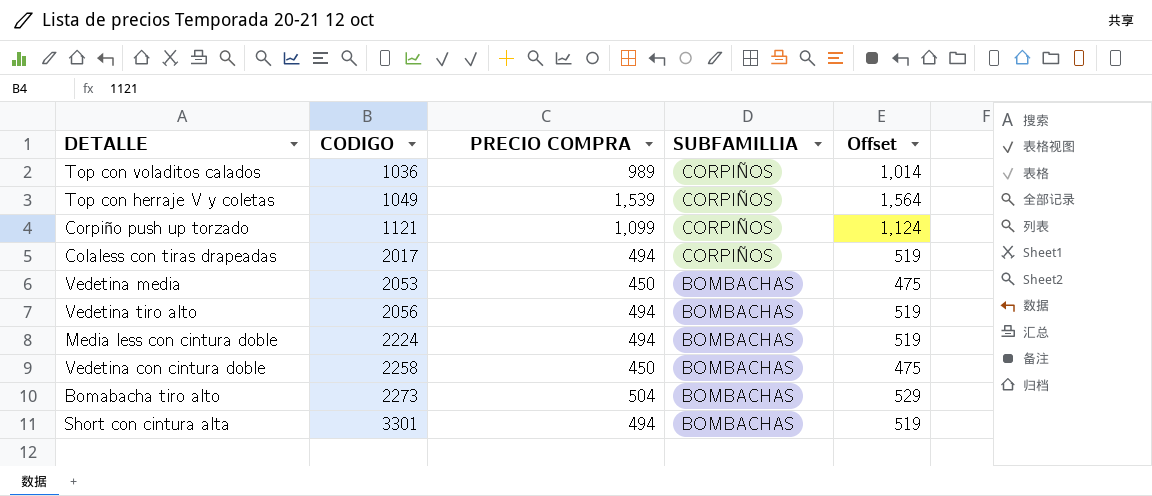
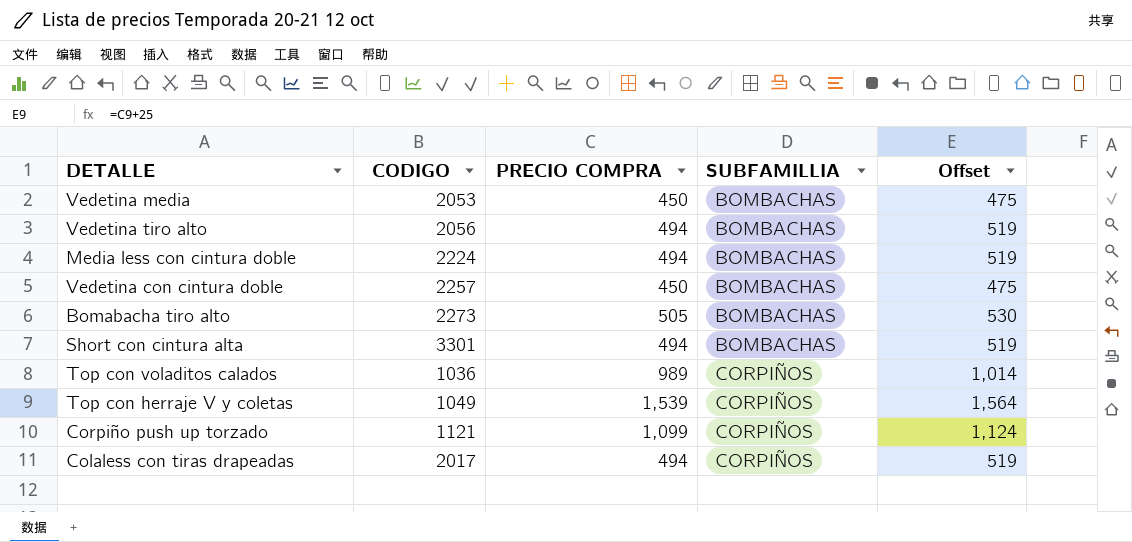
row order: CODIGO ascending -> SUBFAMILLIA ascending
Vedetina con cintura doble | CODIGO: 2258 -> 2257
Bomabacha tiro alto | PRECIO COMPRA: 504 -> 505
Bomabacha tiro alto | Offset: 529 -> 530

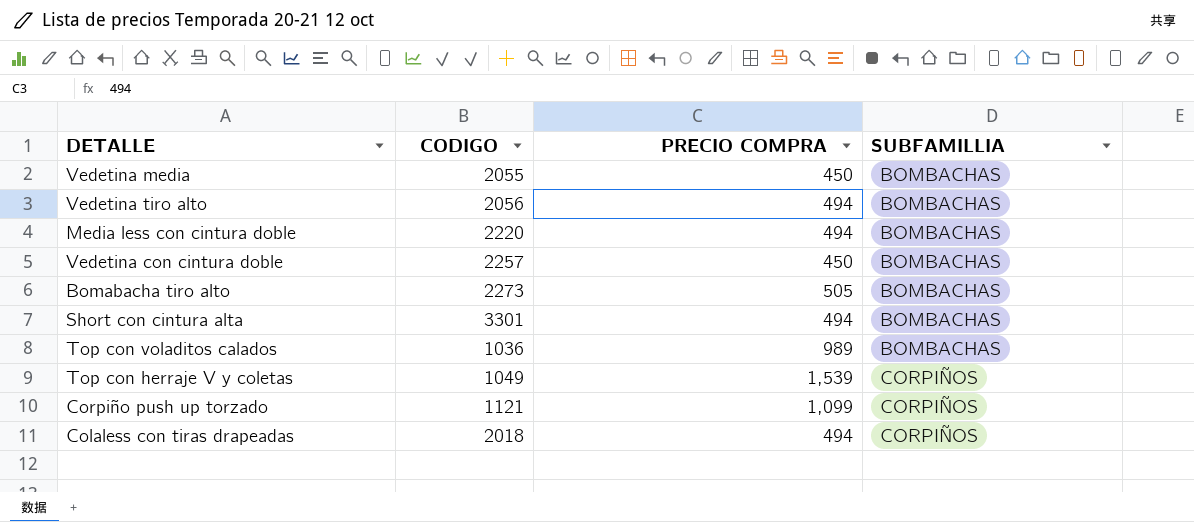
column Offset | formula: [PRECIO COMPRA] + 25 -> none
Vedetina media | CODIGO: 2053 -> 2055
Media less con cintura doble | CODIGO: 2224 -> 2220
Top con voladitos calados | SUBFAMILLIA: CORPIÑOS -> BOMBACHAS
Colaless con tiras drapeadas | CODIGO: 2017 -> 2018

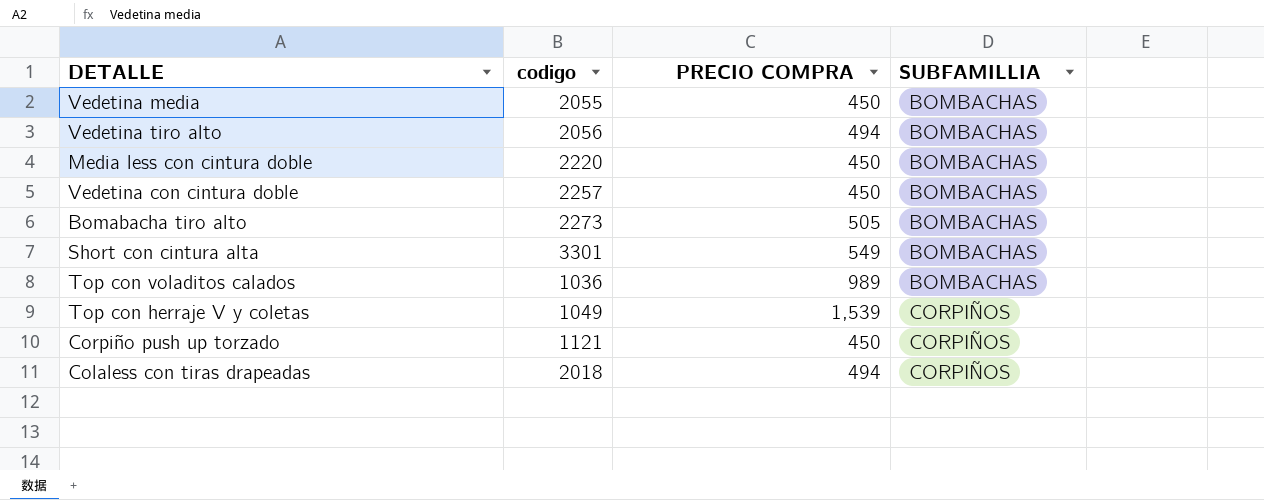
column name: CODIGO -> codigo
Media less con cintura doble | PRECIO COMPRA: 494 -> 450
Short con cintura alta | PRECIO COMPRA: 494 -> 549
Corpiño push up torzado | PRECIO COMPRA: 1,099 -> 450

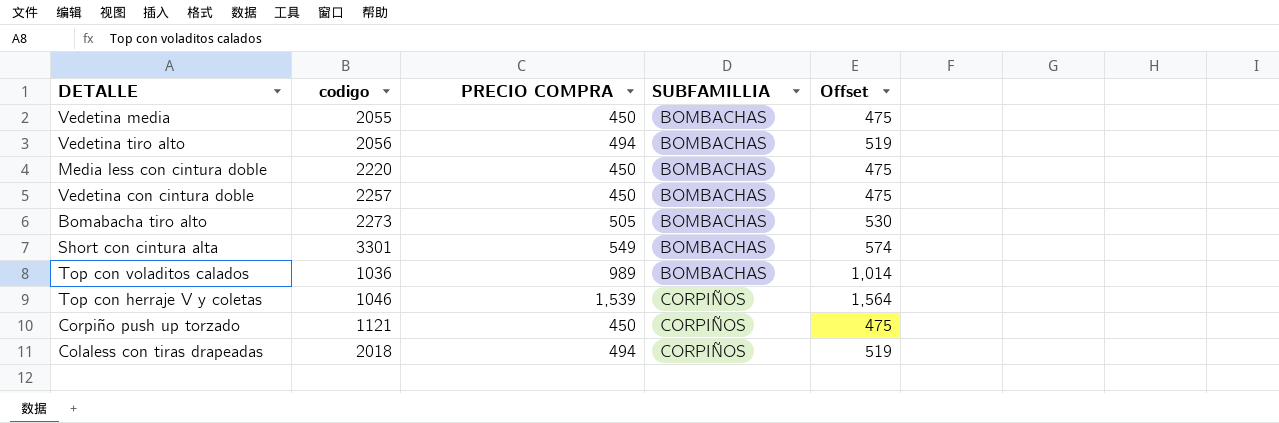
column Offset | formula: none -> [PRECIO COMPRA] + 25
Top con herraje V y coletas | codigo: 1049 -> 1046

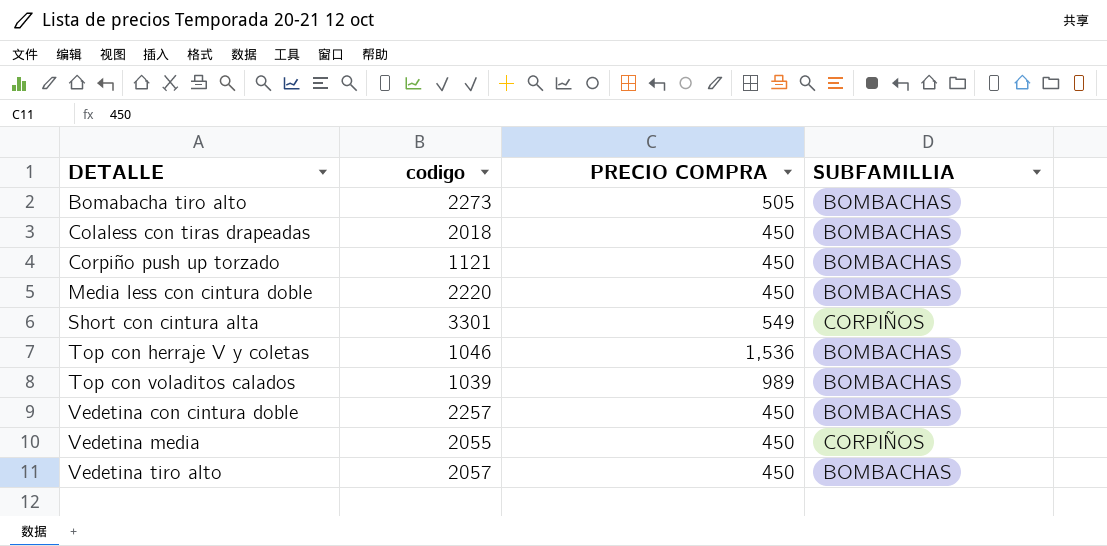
row order: SUBFAMILLIA ascending -> DETALLE ascending
column Offset | formula: [PRECIO COMPRA] + 25 -> none
Colaless con tiras drapeadas | PRECIO COMPRA: 494 -> 450
Colaless con tiras drapeadas | SUBFAMILLIA: CORPIÑOS -> BOMBACHAS
Corpiño push up torzado | SUBFAMILLIA: CORPIÑOS -> BOMBACHAS
Short con cintura alta | SUBFAMILLIA: BOMBACHAS -> CORPIÑOS
Top con herraje V y coletas | PRECIO COMPRA: 1,539 -> 1,536
Top con herraje V y coletas | SUBFAMILLIA: CORPIÑOS -> BOMBACHAS
Top con voladitos calados | codigo: 1036 -> 1039
Vedetina media | SUBFAMILLIA: BOMBACHAS -> CORPIÑOS
Vedetina tiro alto | codigo: 2056 -> 2057
Vedetina tiro alto | PRECIO COMPRA: 494 -> 450

